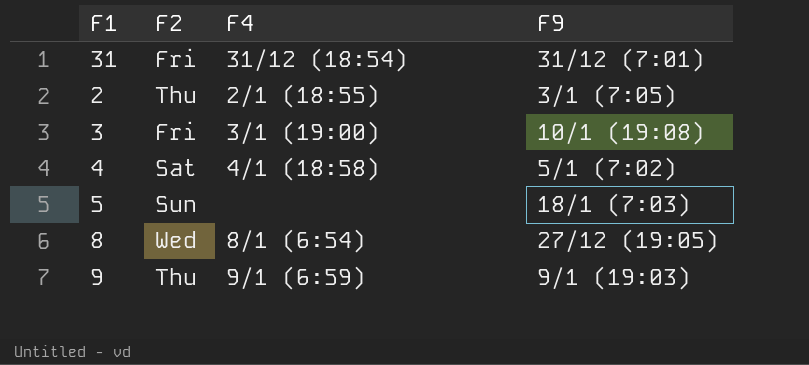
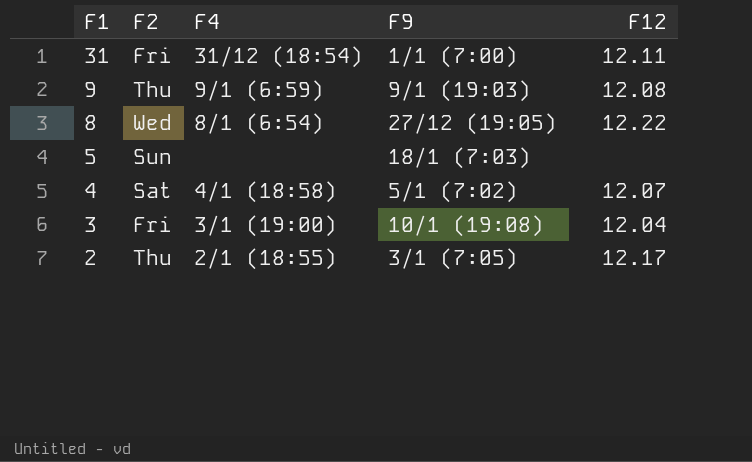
row order: none -> F1 descending
column F12 | position: none -> 5
31 | F9: 31/12 (7:01) -> 1/1 (7:00)

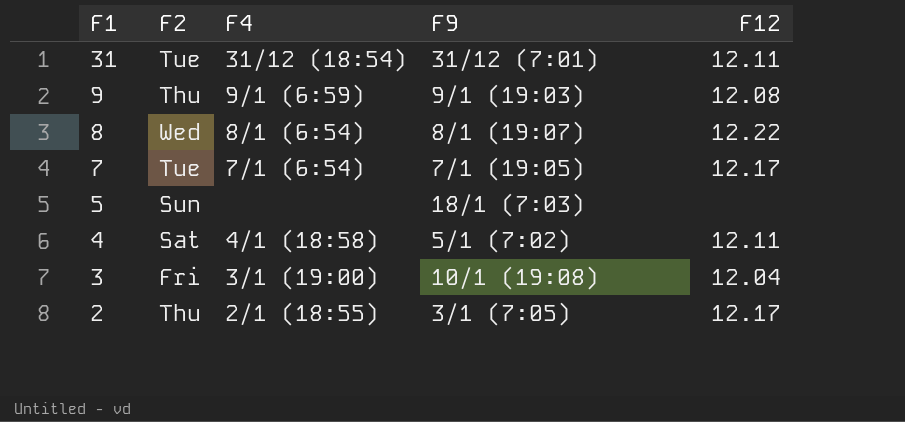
31 | F2: Fri -> Tue
31 | F9: 1/1 (7:00) -> 31/12 (7:01)
8 | F9: 27/12 (19:05) -> 8/1 (19:07)
row 7: none -> Tue | 7/1 (6:54) | 7/1 (19:05) | 12.17
4 | F12: 12.07 -> 12.11

